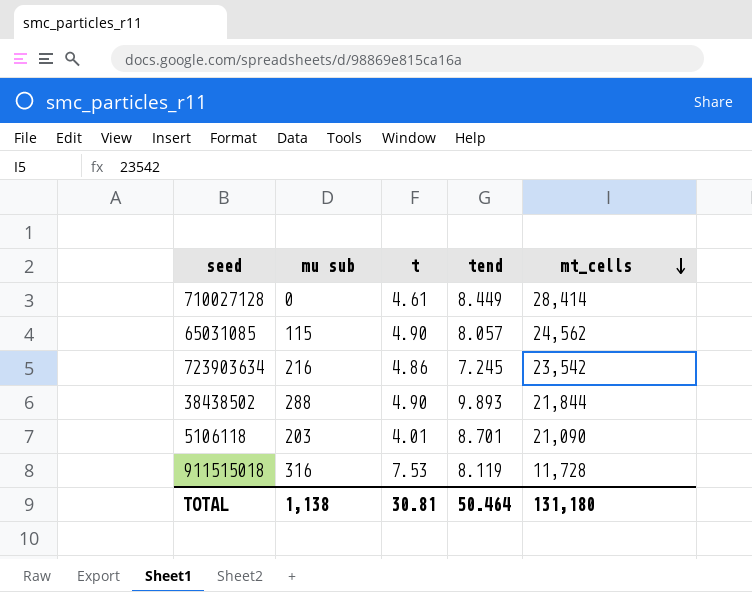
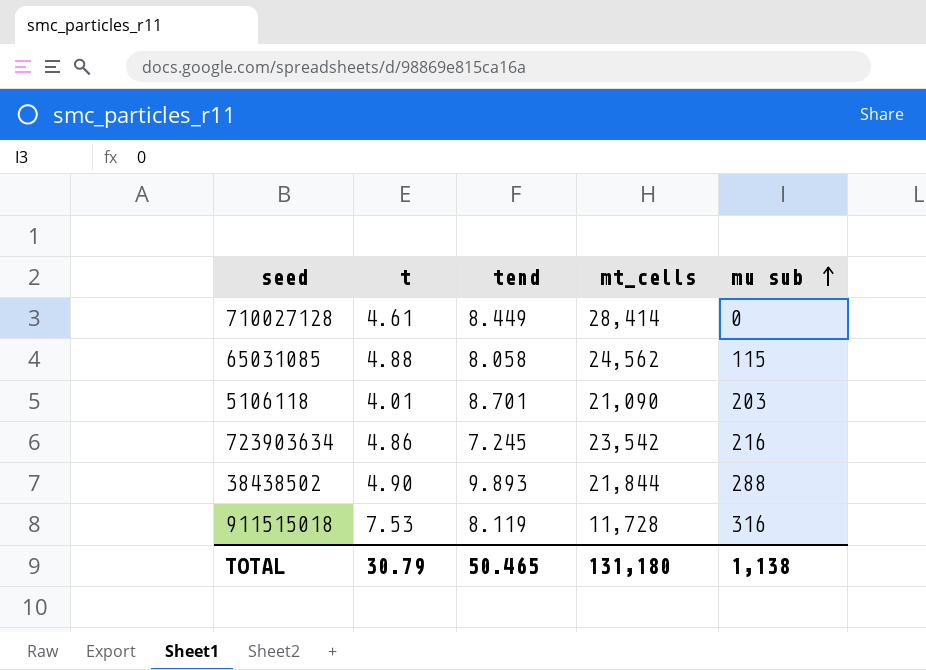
row order: mt_cells descending -> mu sub ascending
column mu sub | position: 2 -> 5
65031085 | t: 4.90 -> 4.88
65031085 | tend: 8.057 -> 8.058
TOTAL | t: 30.81 -> 30.79
TOTAL | tend: 50.464 -> 50.465

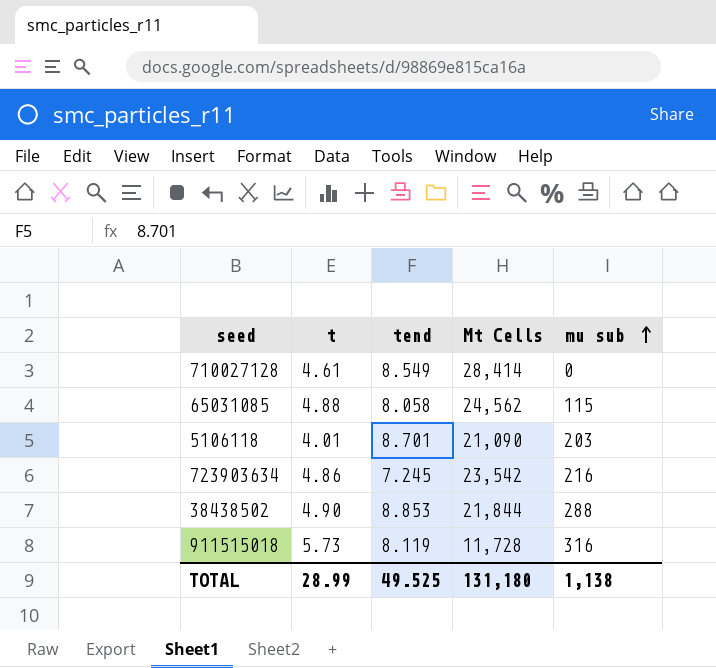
column name: mt_cells -> Mt Cells
710027128 | tend: 8.449 -> 8.549
38438502 | tend: 9.893 -> 8.853
911515018 | t: 7.53 -> 5.73
TOTAL | t: 30.79 -> 28.99
TOTAL | tend: 50.465 -> 49.525

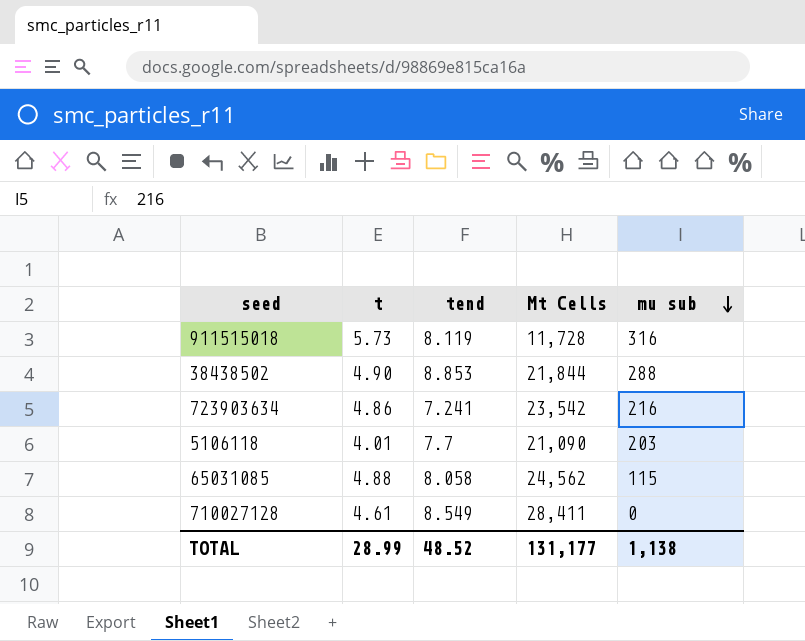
row order: mu sub ascending -> mu sub descending
723903634 | tend: 7.245 -> 7.241
5106118 | tend: 8.701 -> 7.7
710027128 | Mt Cells: 28,414 -> 28,411
TOTAL | tend: 49.525 -> 48.52
TOTAL | Mt Cells: 131,180 -> 131,177

